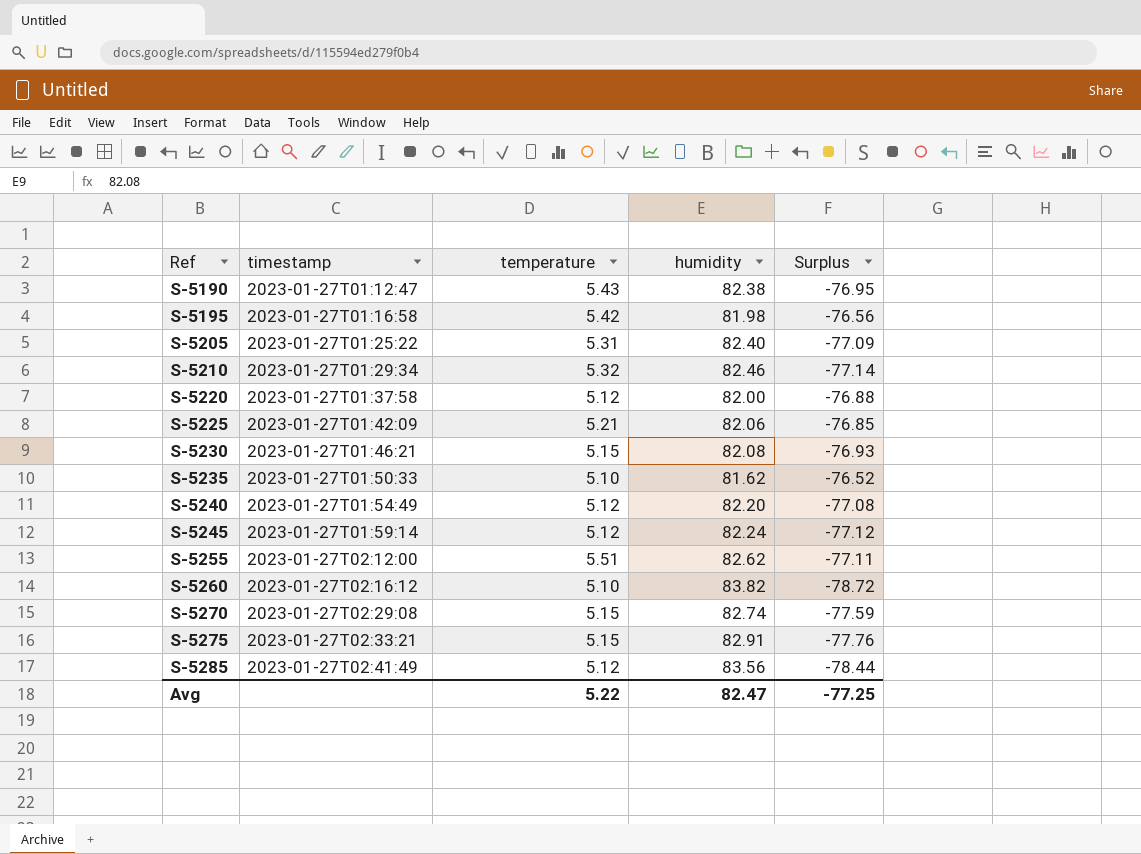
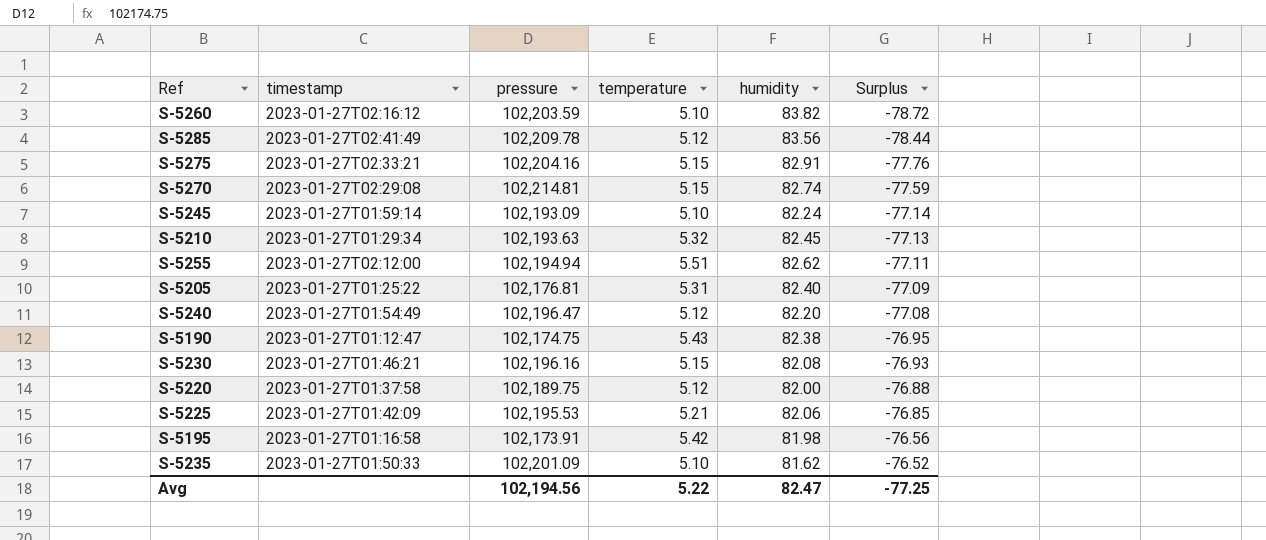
row order: Ref ascending -> Surplus ascending
column pressure | position: none -> 3
S-5245 | temperature: 5.12 -> 5.10
S-5245 | Surplus: -77.12 -> -77.14
S-5210 | humidity: 82.46 -> 82.45
S-5210 | Surplus: -77.14 -> -77.13

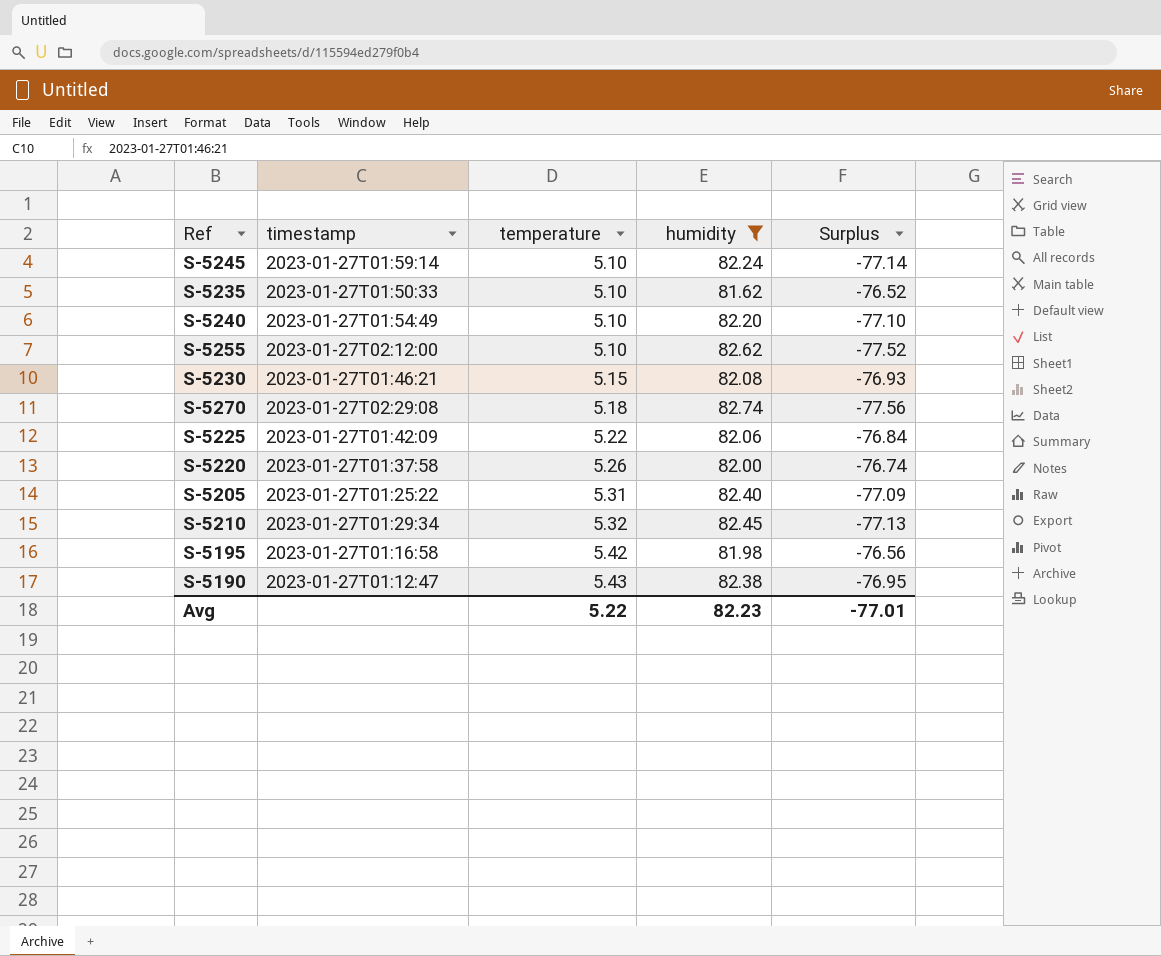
filter: none -> humidity <= 82.74
row order: Surplus ascending -> temperature ascending
column pressure | position: 3 -> none
S-5240 | temperature: 5.12 -> 5.10
S-5240 | Surplus: -77.08 -> -77.10
S-5255 | temperature: 5.51 -> 5.10
S-5255 | Surplus: -77.11 -> -77.52
S-5270 | temperature: 5.15 -> 5.18
S-5270 | Surplus: -77.59 -> -77.56
S-5225 | temperature: 5.21 -> 5.22
S-5225 | Surplus: -76.85 -> -76.84
S-5220 | temperature: 5.12 -> 5.26
S-5220 | Surplus: -76.88 -> -76.74
Avg | humidity: 82.47 -> 82.23
Avg | Surplus: -77.25 -> -77.01

